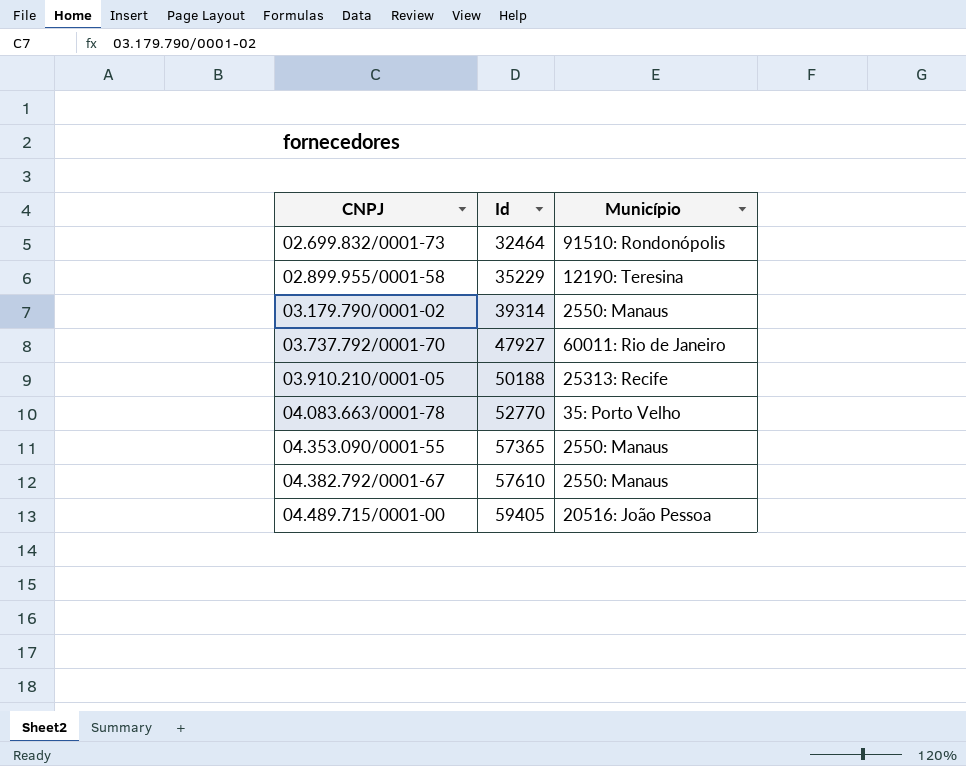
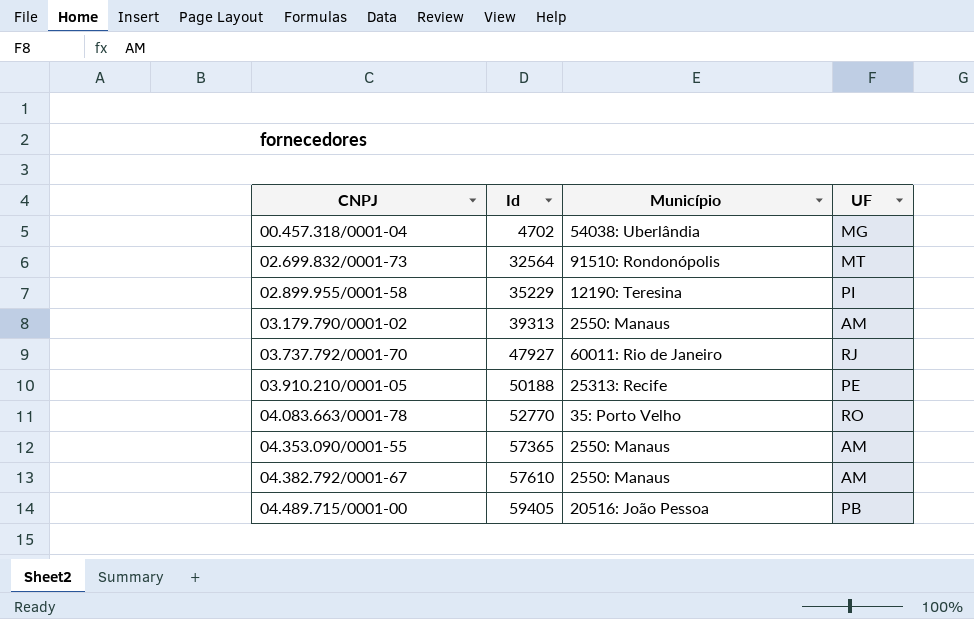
column UF | position: none -> 4
row 00.457.318/0001-04: none -> 4702 | 54038: Uberlândia | MG
02.699.832/0001-73 | Id: 32464 -> 32564
03.179.790/0001-02 | Id: 39314 -> 39313

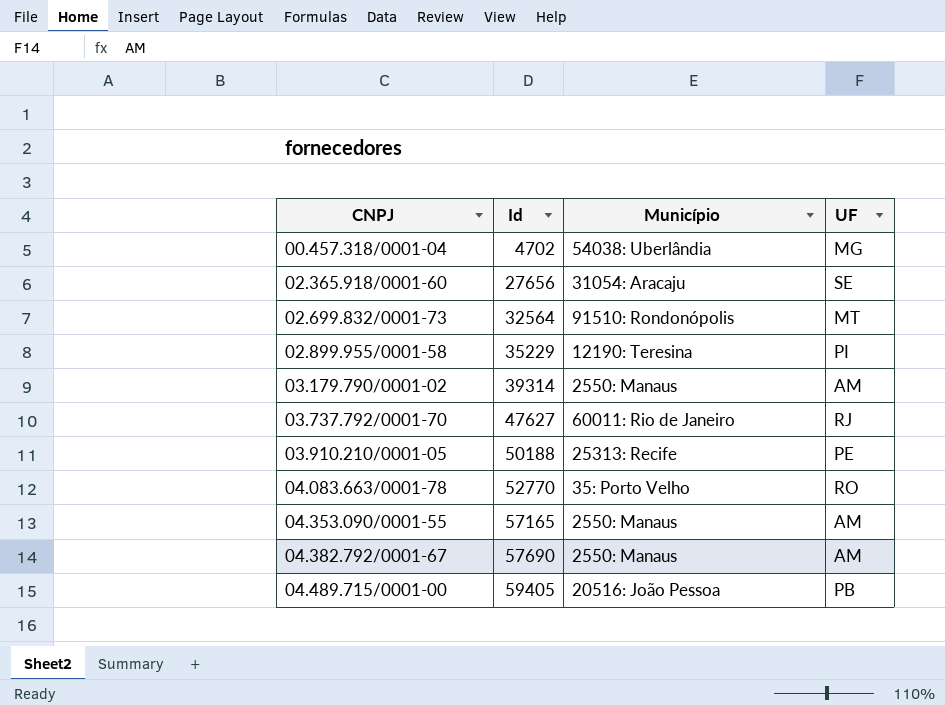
row 02.365.918/0001-60: none -> 27656 | 31054: Aracaju | SE
03.179.790/0001-02 | Id: 39313 -> 39314
03.737.792/0001-70 | Id: 47927 -> 47627
04.353.090/0001-55 | Id: 57365 -> 57165
04.382.792/0001-67 | Id: 57610 -> 57690

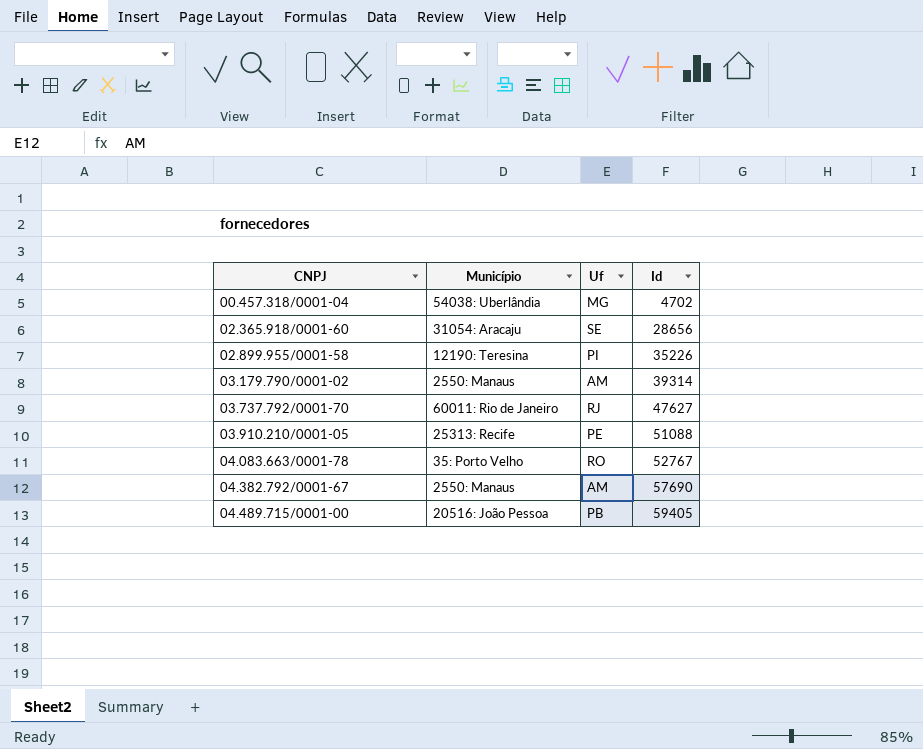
column name: UF -> Uf
column Id | position: 2 -> 4
row 02.699.832/0001-73: 32564 | 91510: Rondonópolis | MT -> none
row 04.353.090/0001-55: 57165 | 2550: Manaus | AM -> none
02.365.918/0001-60 | Id: 27656 -> 28656
02.899.955/0001-58 | Id: 35229 -> 35226
03.910.210/0001-05 | Id: 50188 -> 51088
04.083.663/0001-78 | Id: 52770 -> 52767

